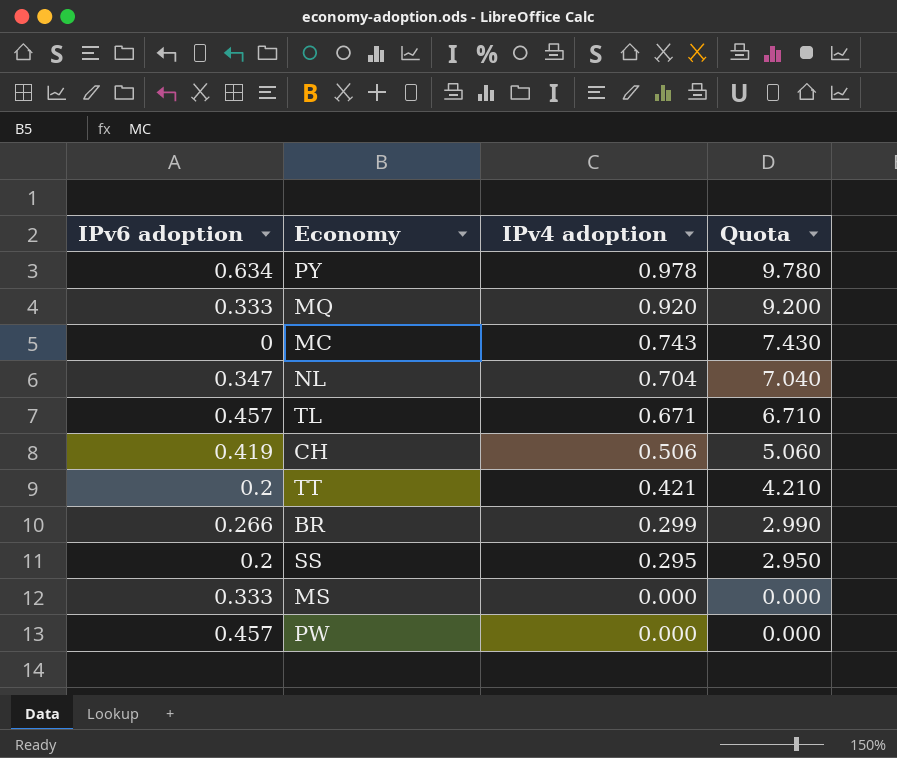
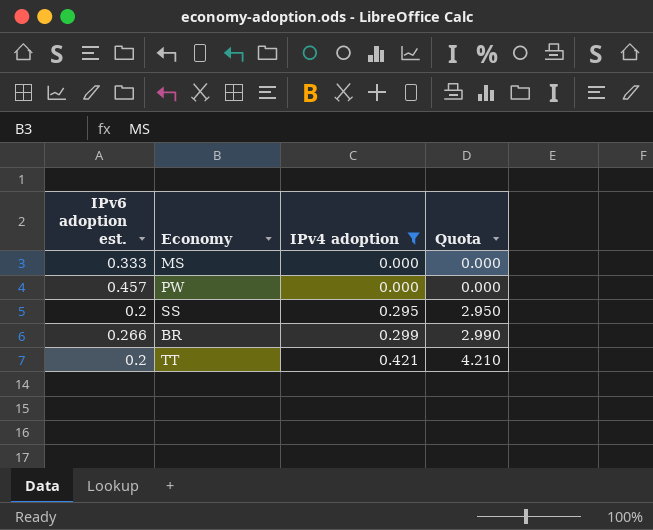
filter: none -> IPv4 adoption <= 0.421
row order: IPv4 adoption descending -> IPv4 adoption ascending
column name: IPv6 adoption -> IPv6 adoption est.

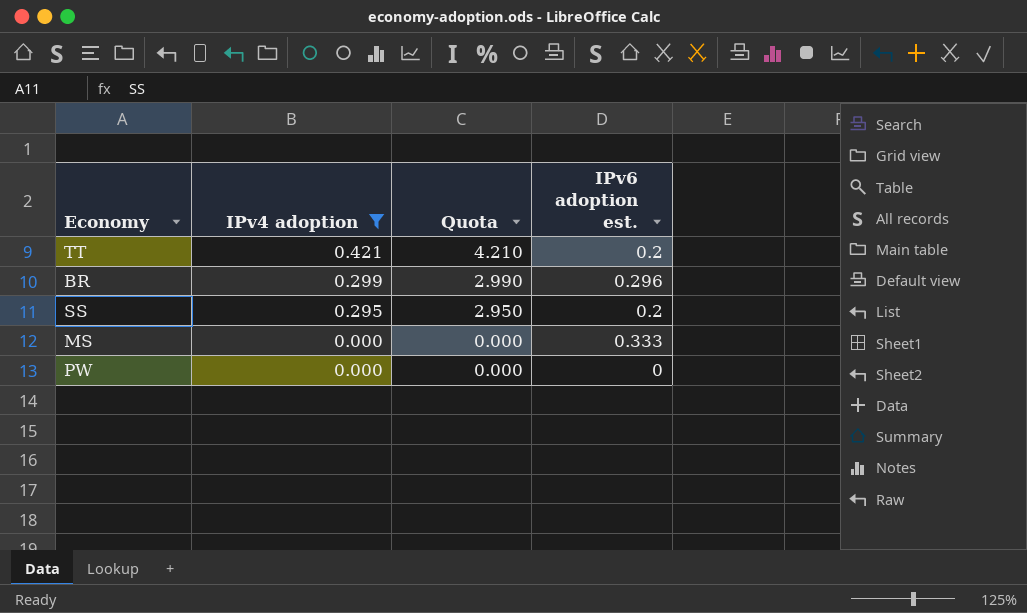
row order: IPv4 adoption ascending -> IPv4 adoption descending
column IPv6 adoption est. | position: 1 -> 4
BR | IPv6 adoption est.: 0.266 -> 0.296
PW | IPv6 adoption est.: 0.457 -> 0

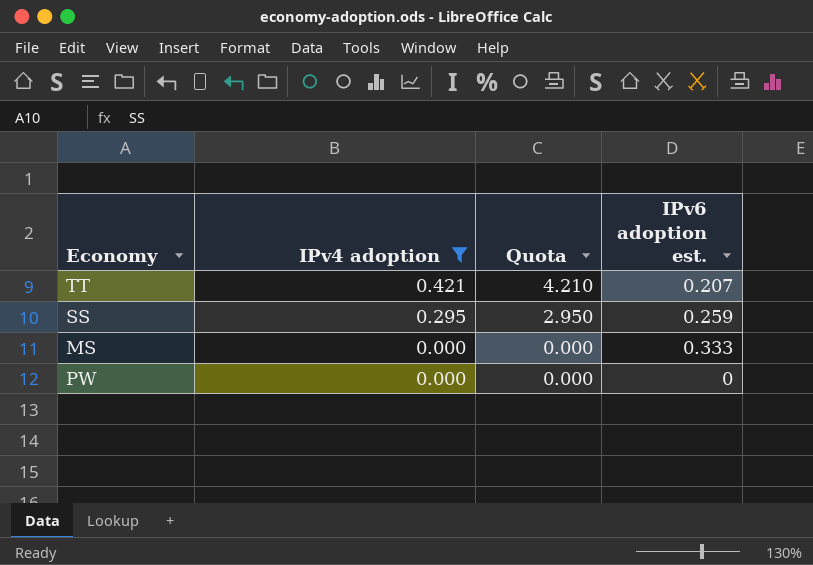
row BR: 0.299 | 2.990 | 0.296 -> none
TT | IPv6 adoption est.: 0.2 -> 0.207
SS | IPv6 adoption est.: 0.2 -> 0.259

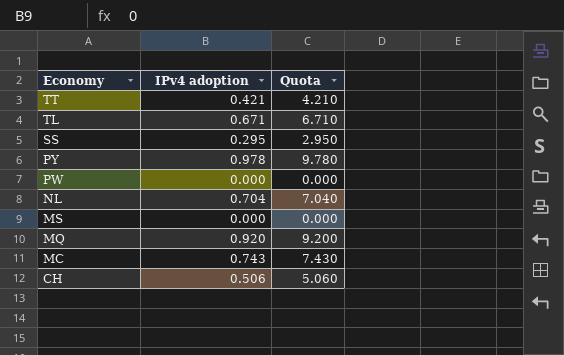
filter: IPv4 adoption <= 0.421 -> none
row order: IPv4 adoption descending -> Economy descending
column IPv6 adoption est. | position: 4 -> none

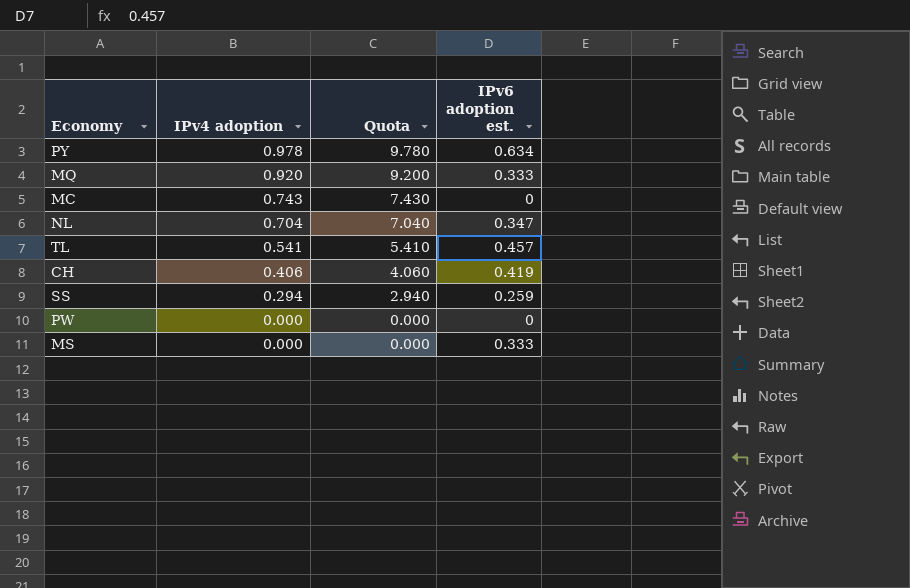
row order: Economy descending -> IPv4 adoption descending
column IPv6 adoption est. | position: none -> 4
row TT: 0.421 | 4.210 -> none
TL | IPv4 adoption: 0.671 -> 0.541
TL | Quota: 6.710 -> 5.410
CH | IPv4 adoption: 0.506 -> 0.406
CH | Quota: 5.060 -> 4.060
SS | IPv4 adoption: 0.295 -> 0.294
SS | Quota: 2.950 -> 2.940

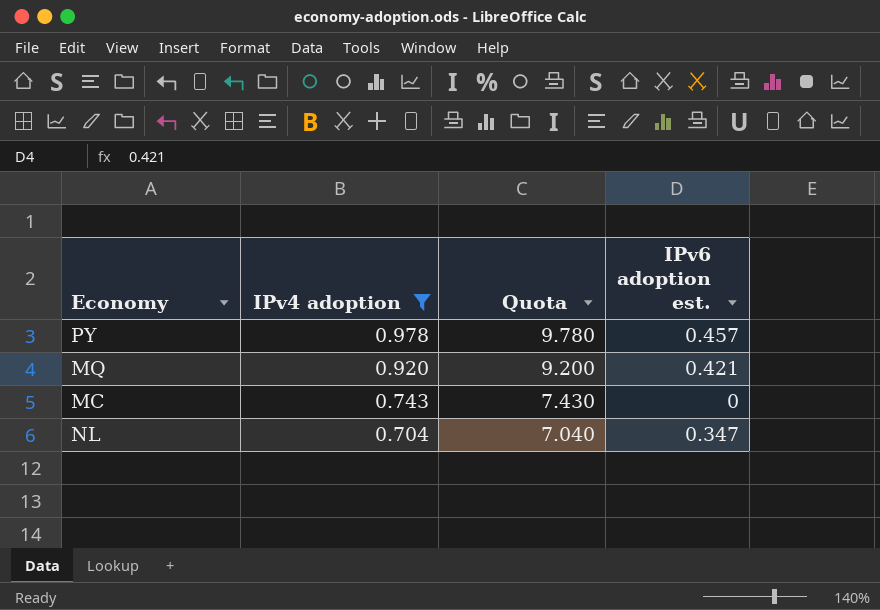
filter: none -> IPv4 adoption >= 0.704
PY | IPv6 adoption est.: 0.634 -> 0.457
MQ | IPv6 adoption est.: 0.333 -> 0.421

